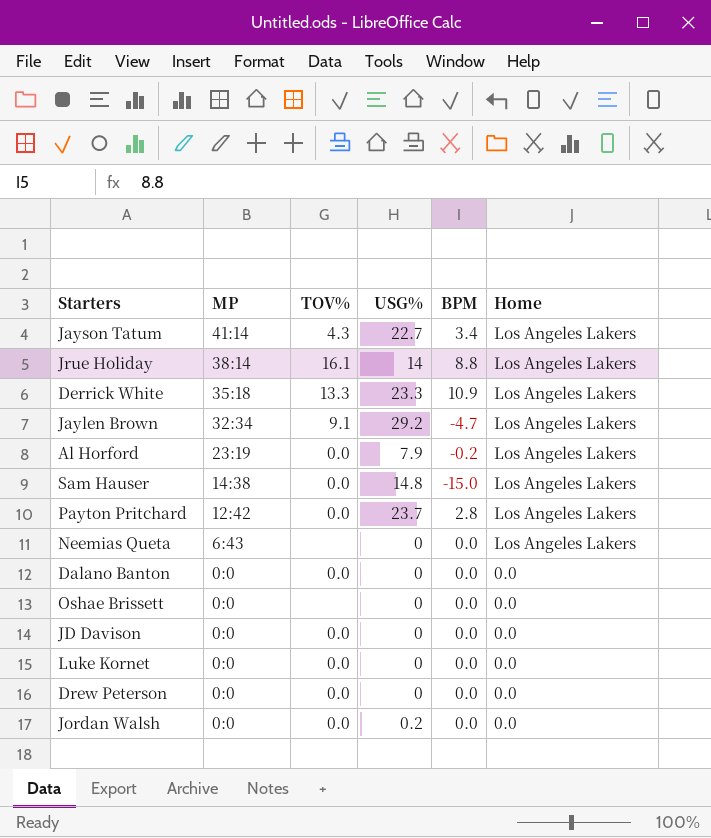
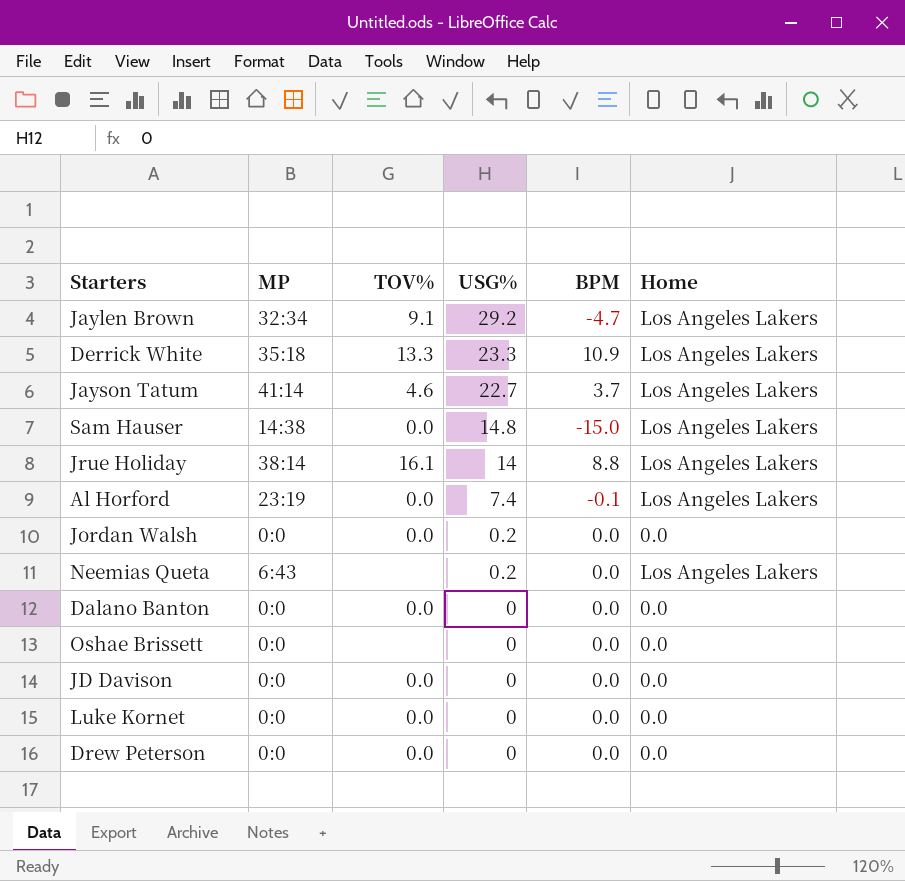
row order: MP descending -> USG% descending
row Payton Pritchard: 12:42 | 0.0 | 23.7 | 2.8 | Los Angeles Lakers -> none
Jayson Tatum | TOV%: 4.3 -> 4.6
Jayson Tatum | BPM: 3.4 -> 3.7
Al Horford | USG%: 7.9 -> 7.4
Al Horford | BPM: -0.2 -> -0.1
Neemias Queta | USG%: 0 -> 0.2

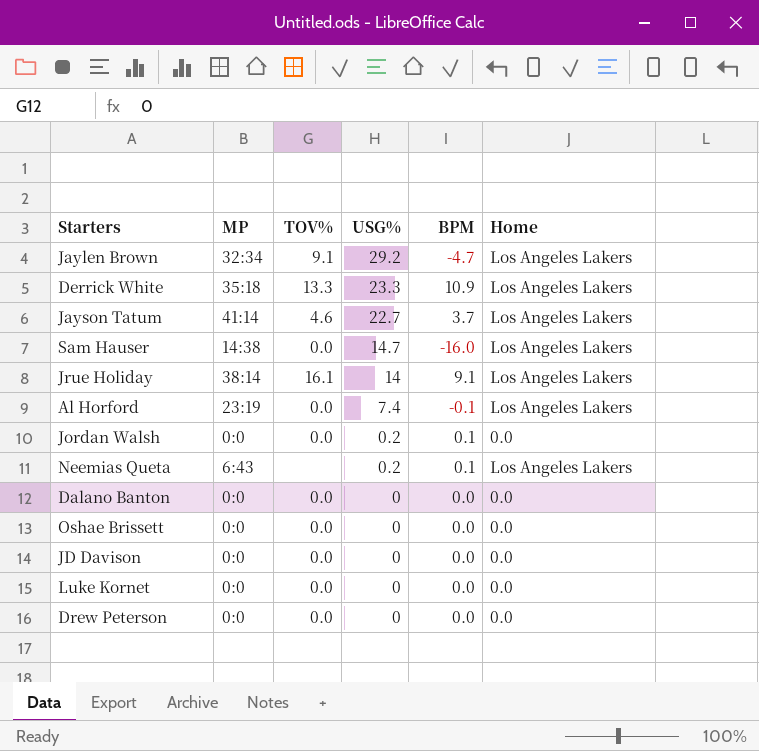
Sam Hauser | USG%: 14.8 -> 14.7
Sam Hauser | BPM: -15.0 -> -16.0
Jrue Holiday | BPM: 8.8 -> 9.1
Jordan Walsh | BPM: 0.0 -> 0.1
Neemias Queta | BPM: 0.0 -> 0.1
Oshae Brissett | TOV%: none -> 0.0

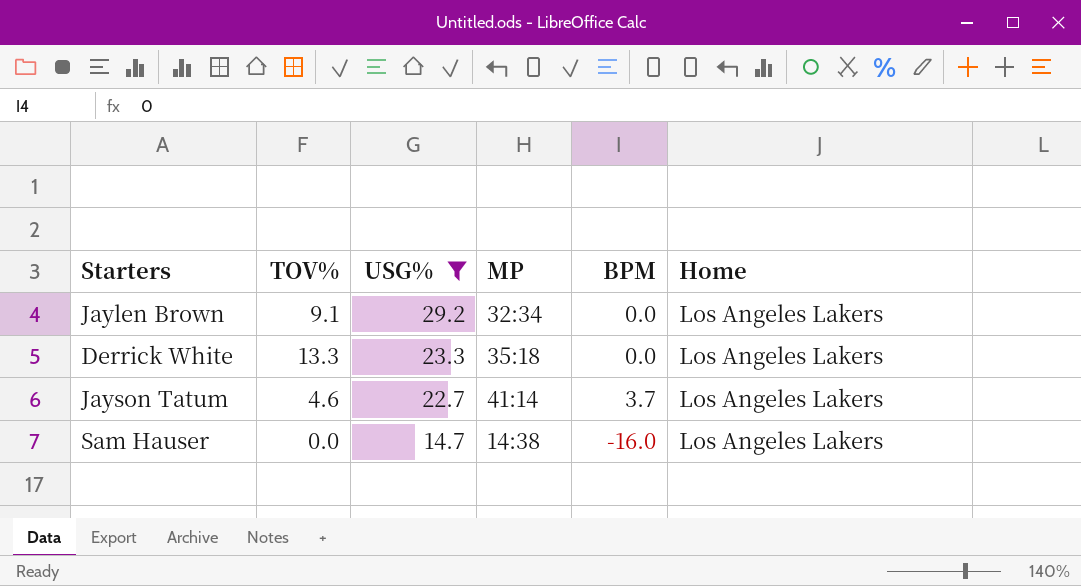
filter: none -> USG% >= 14.7
column MP | position: 2 -> 4
Jaylen Brown | BPM: -4.7 -> 0.0
Derrick White | BPM: 10.9 -> 0.0

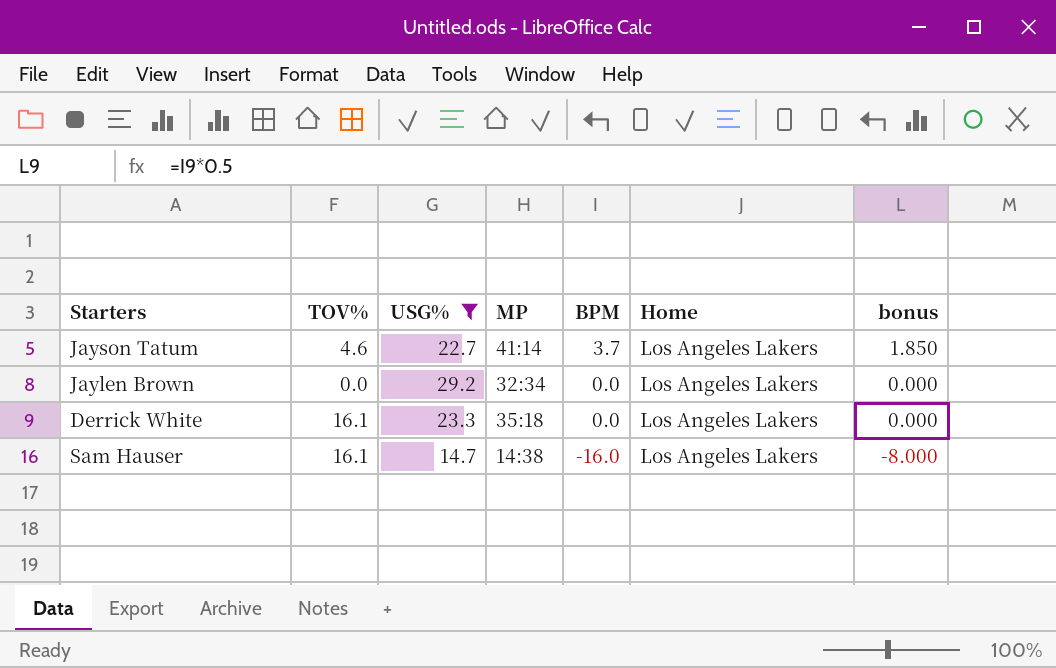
row order: USG% descending -> BPM descending
column bonus | formula: none -> [BPM] * 0.5
Jaylen Brown | TOV%: 9.1 -> 0.0
Derrick White | TOV%: 13.3 -> 16.1
Sam Hauser | TOV%: 0.0 -> 16.1

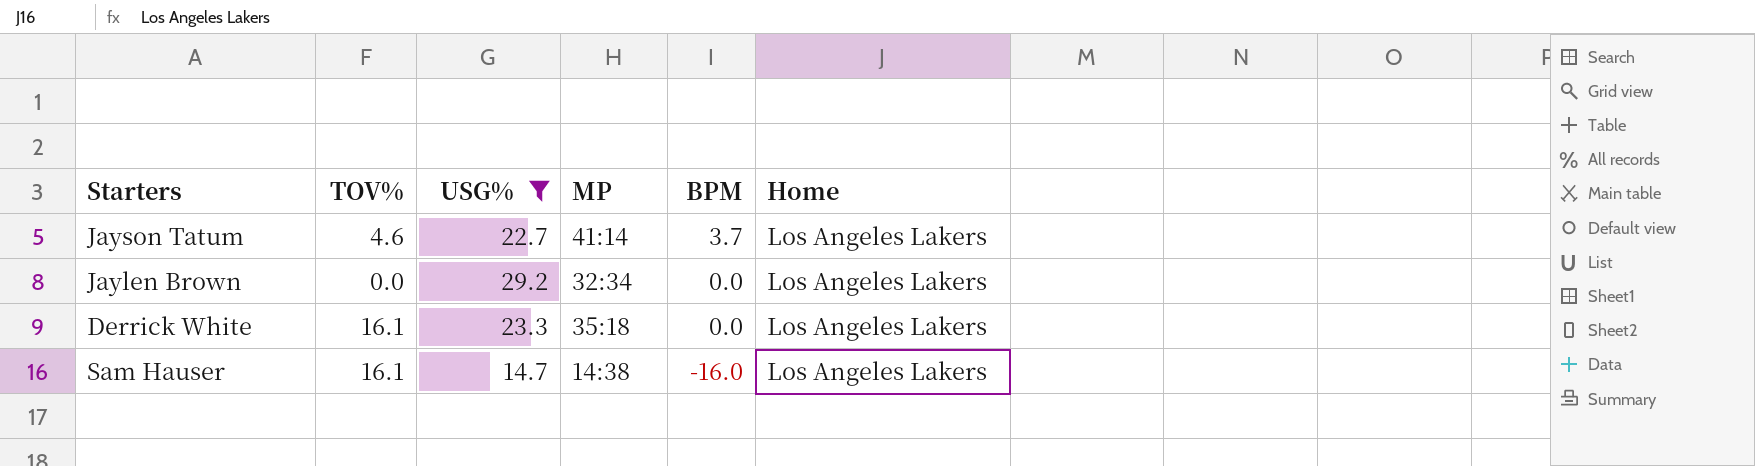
column bonus | formula: [BPM] * 0.5 -> none

